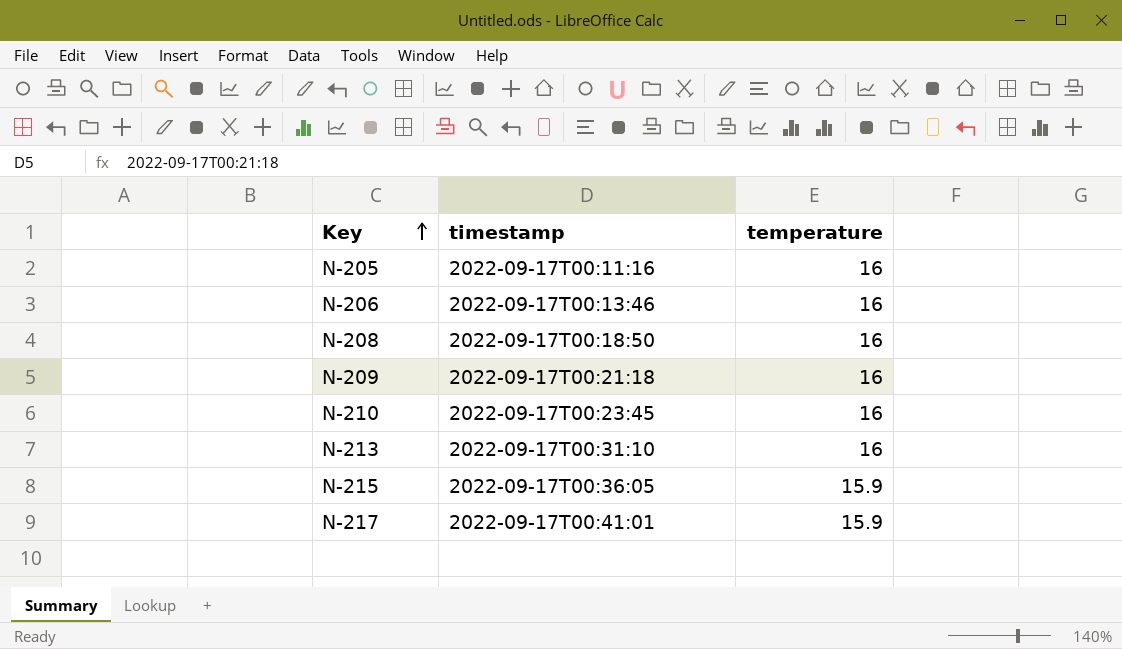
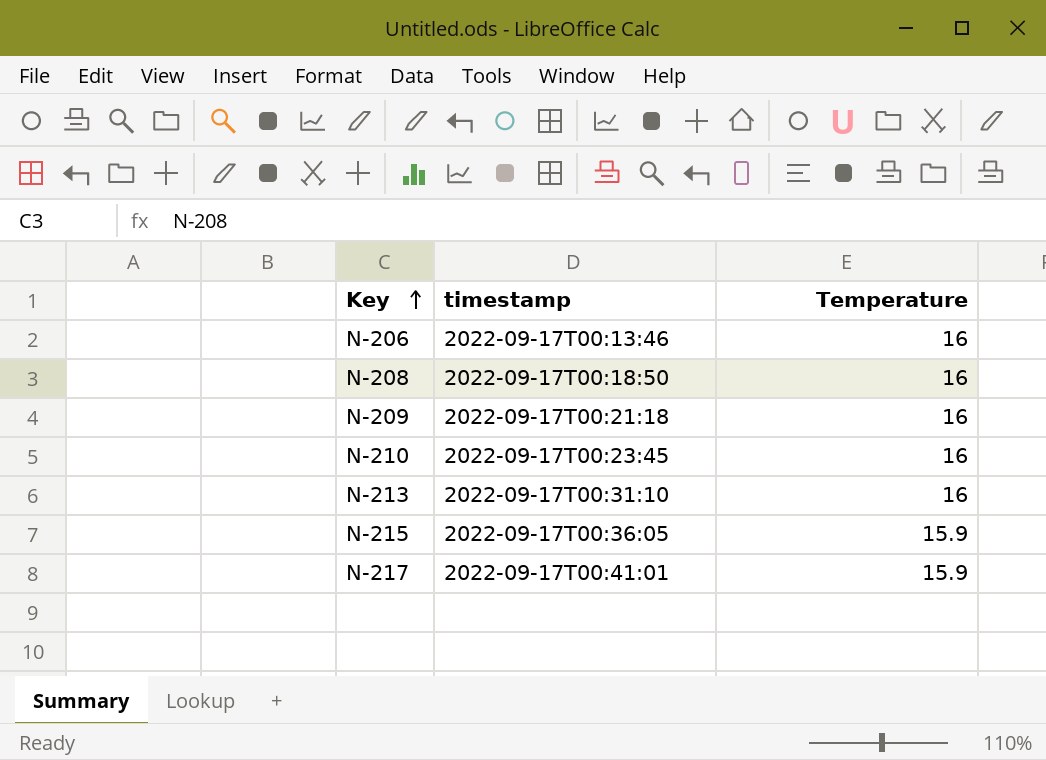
column name: temperature -> Temperature
row N-205: 2022-09-17T00:11:16 | 16 -> none

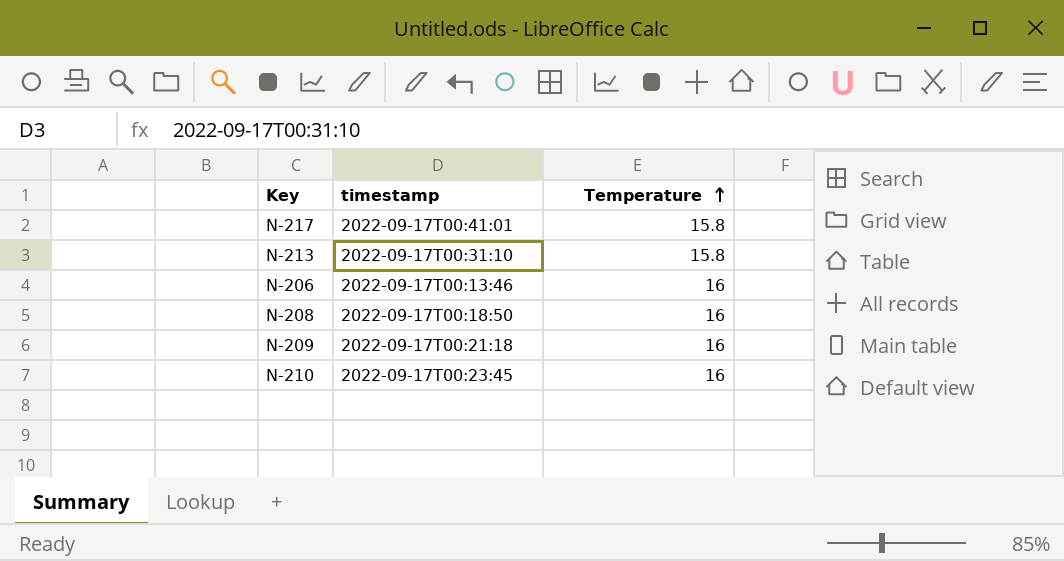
row order: Key ascending -> Temperature ascending
row N-215: 2022-09-17T00:36:05 | 15.9 -> none
N-217 | Temperature: 15.9 -> 15.8
N-213 | Temperature: 16 -> 15.8

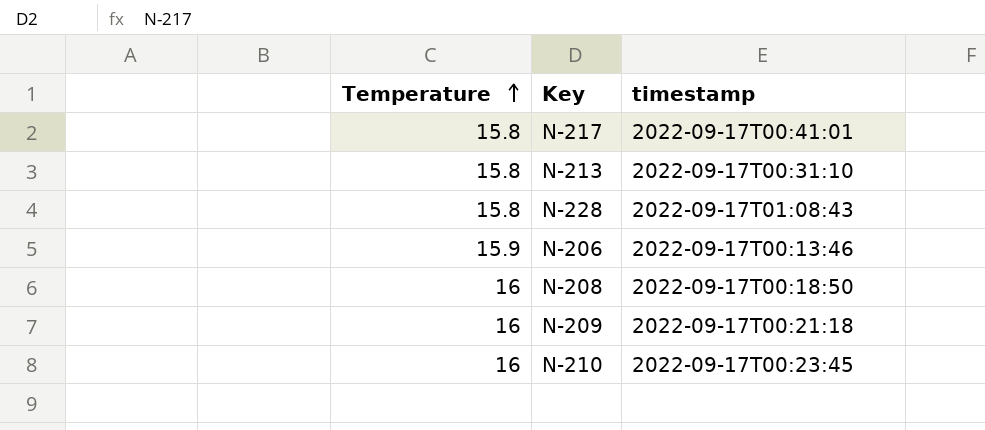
column Temperature | position: 3 -> 1
row N-228: none -> 15.8 | 2022-09-17T01:08:43
N-206 | Temperature: 16 -> 15.9

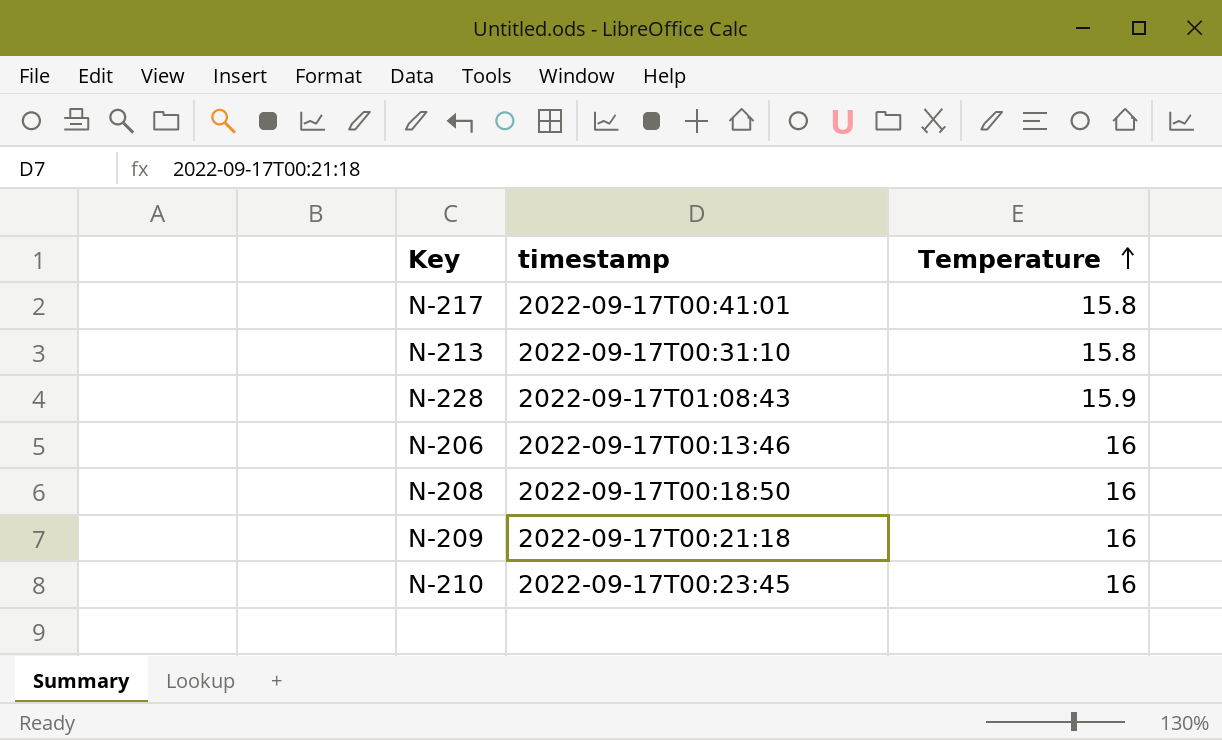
column Temperature | position: 1 -> 3
N-228 | Temperature: 15.8 -> 15.9
N-206 | Temperature: 15.9 -> 16

